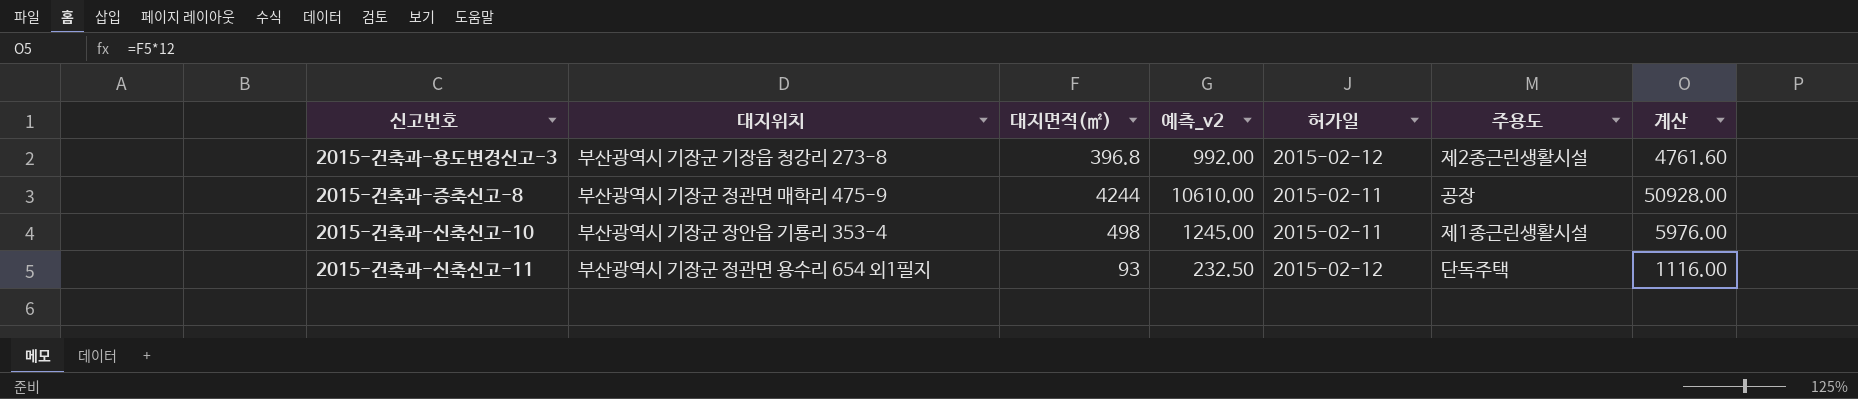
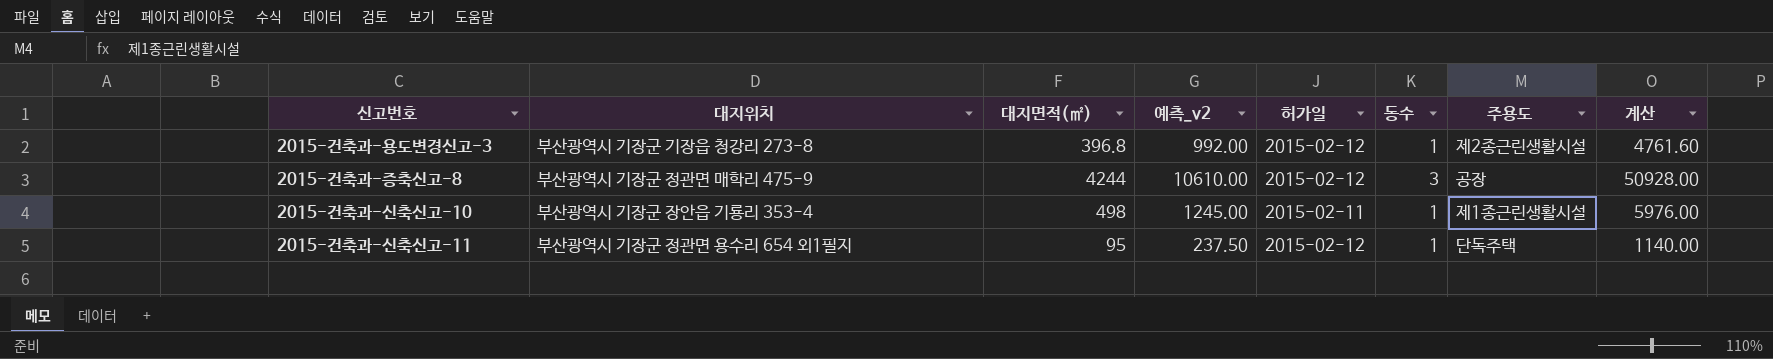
column 동수 | position: none -> 6
2015-건축과-증축신고-8 | 허가일: 2015-02-11 -> 2015-02-12
2015-건축과-신축신고-11 | 대지면적(㎡): 93 -> 95
2015-건축과-신축신고-11 | 예측_v2: 232.50 -> 237.50
2015-건축과-신축신고-11 | 계산: 1116.00 -> 1140.00

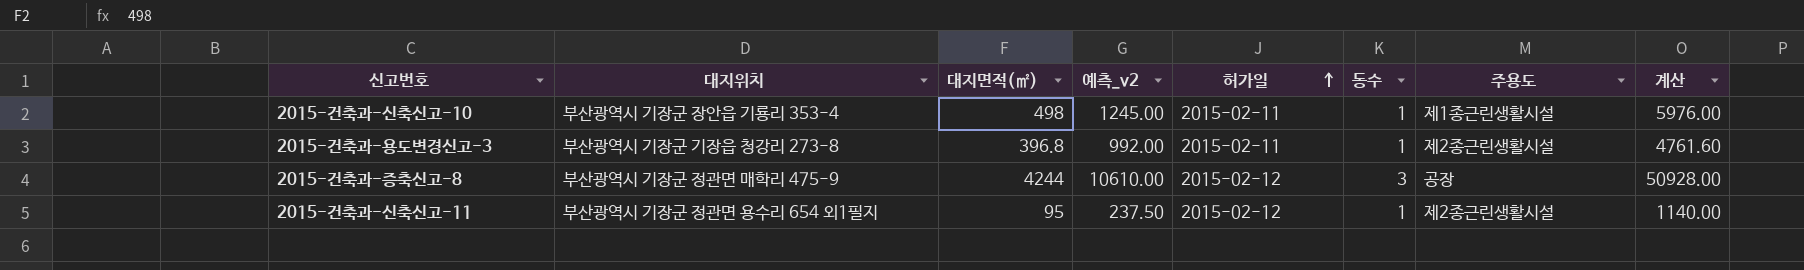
row order: none -> 허가일 ascending
2015-건축과-용도변경신고-3 | 허가일: 2015-02-12 -> 2015-02-11
2015-건축과-신축신고-11 | 주용도: 단독주택 -> 제2종근린생활시설

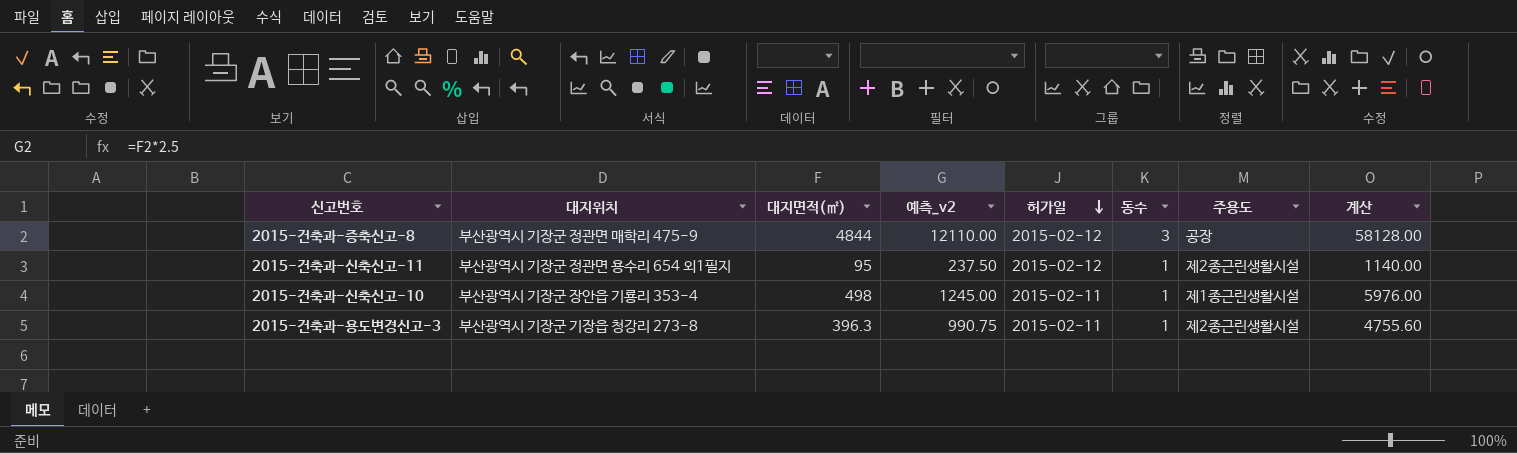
row order: 허가일 ascending -> 허가일 descending
2015-건축과-증축신고-8 | 대지면적(㎡): 4244 -> 4844
2015-건축과-증축신고-8 | 예측_v2: 10610.00 -> 12110.00
2015-건축과-증축신고-8 | 계산: 50928.00 -> 58128.00
2015-건축과-용도변경신고-3 | 대지면적(㎡): 396.8 -> 396.3
2015-건축과-용도변경신고-3 | 예측_v2: 992.00 -> 990.75
2015-건축과-용도변경신고-3 | 계산: 4761.60 -> 4755.60

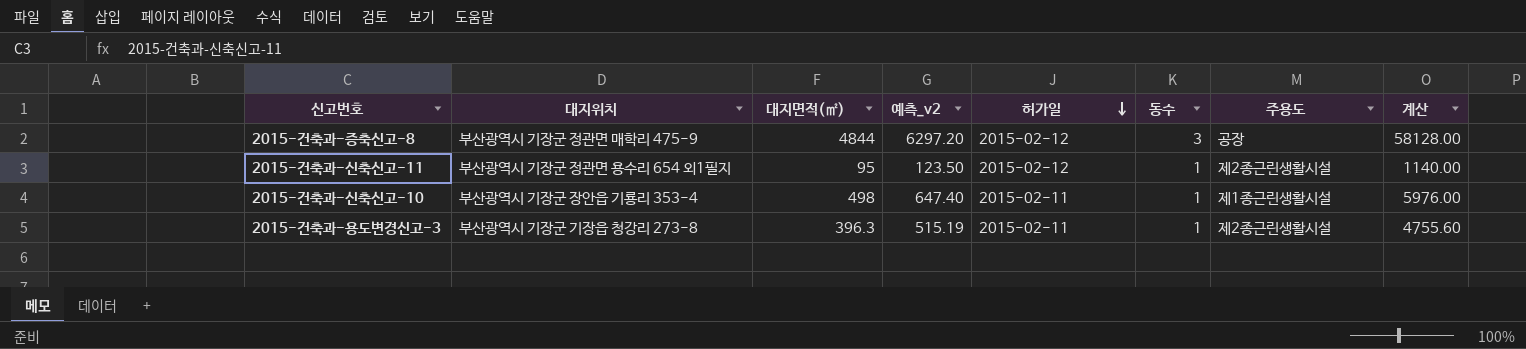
column 예측_v2 | formula: [대지면적(㎡)] * 2.5 -> [대지면적(㎡)] * 1.3

